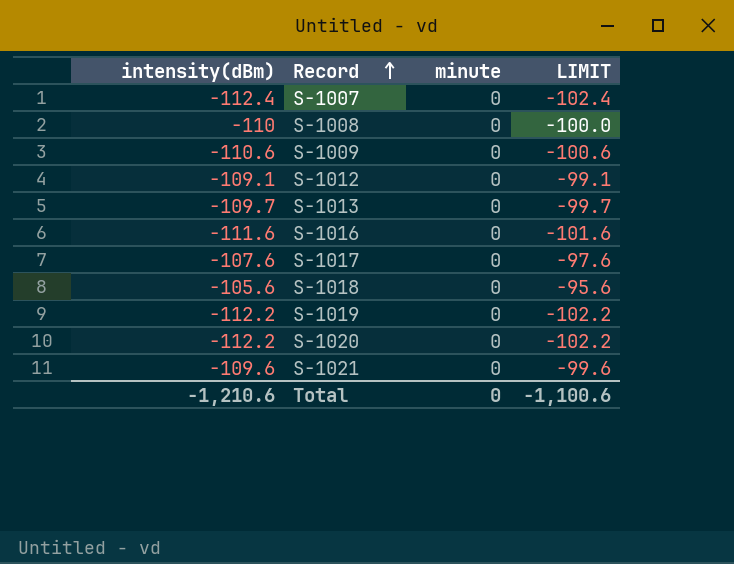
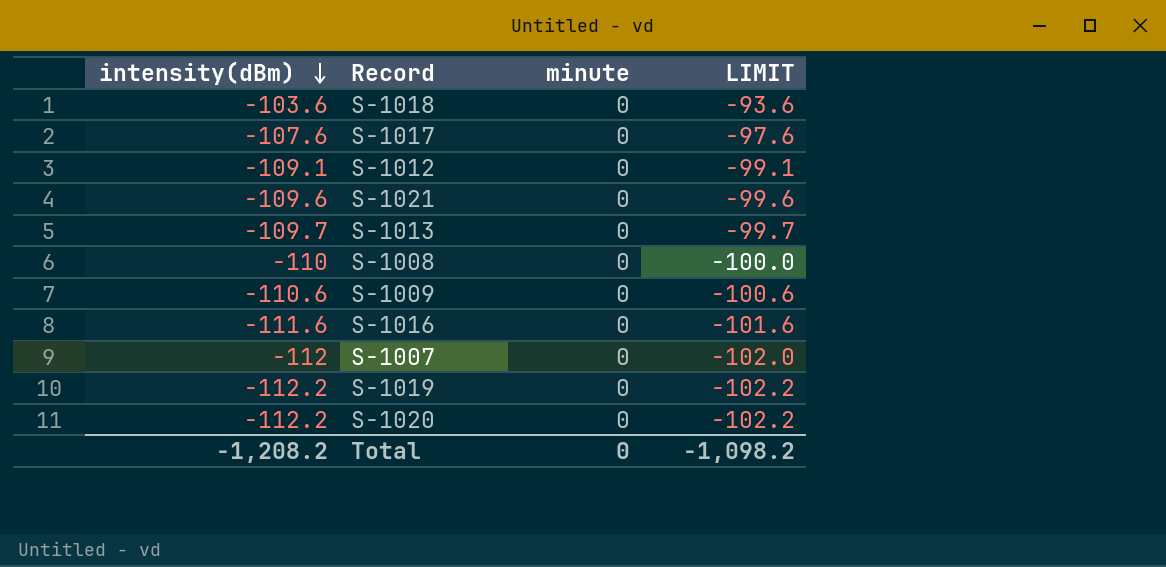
row order: Record ascending -> intensity(dBm) descending
S-1018 | intensity(dBm): -105.6 -> -103.6
S-1018 | LIMIT: -95.6 -> -93.6
S-1007 | intensity(dBm): -112.4 -> -112
S-1007 | LIMIT: -102.4 -> -102.0
Total | intensity(dBm): -1,210.6 -> -1,208.2
Total | LIMIT: -1,100.6 -> -1,098.2

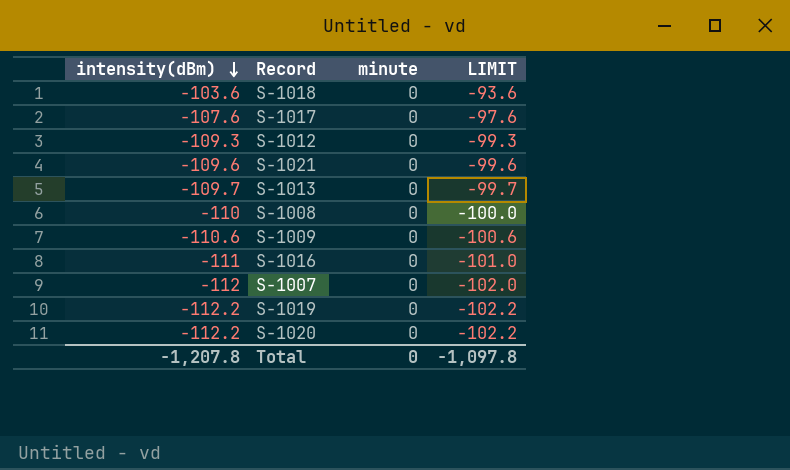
S-1012 | intensity(dBm): -109.1 -> -109.3
S-1012 | LIMIT: -99.1 -> -99.3
S-1016 | intensity(dBm): -111.6 -> -111
S-1016 | LIMIT: -101.6 -> -101.0
Total | intensity(dBm): -1,208.2 -> -1,207.8
Total | LIMIT: -1,098.2 -> -1,097.8

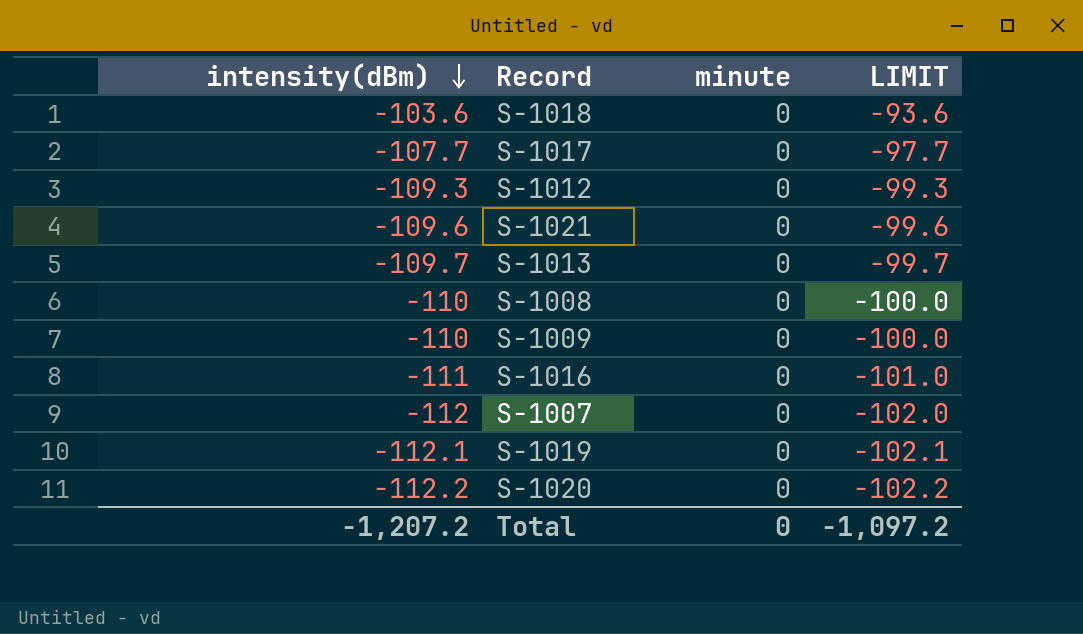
S-1017 | intensity(dBm): -107.6 -> -107.7
S-1017 | LIMIT: -97.6 -> -97.7
S-1009 | intensity(dBm): -110.6 -> -110
S-1009 | LIMIT: -100.6 -> -100.0
S-1019 | intensity(dBm): -112.2 -> -112.1
S-1019 | LIMIT: -102.2 -> -102.1
Total | intensity(dBm): -1,207.8 -> -1,207.2
Total | LIMIT: -1,097.8 -> -1,097.2

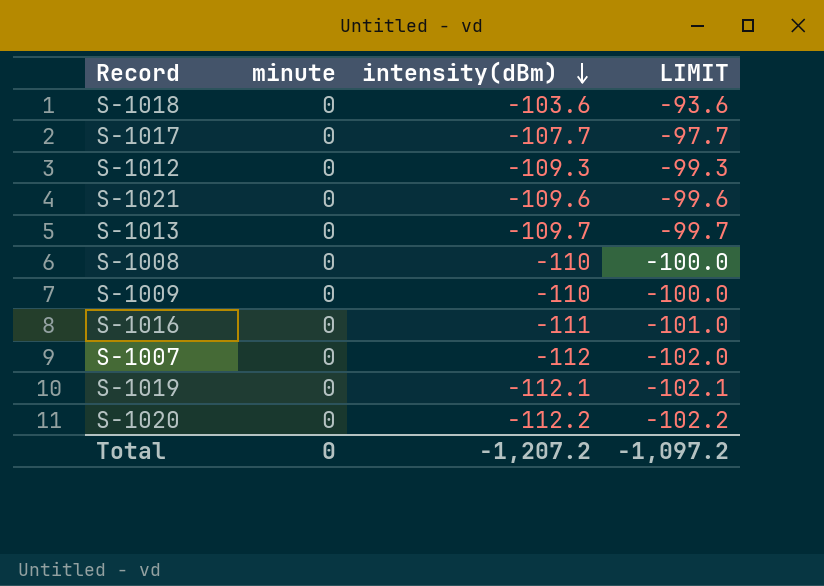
column intensity(dBm) | position: 1 -> 3

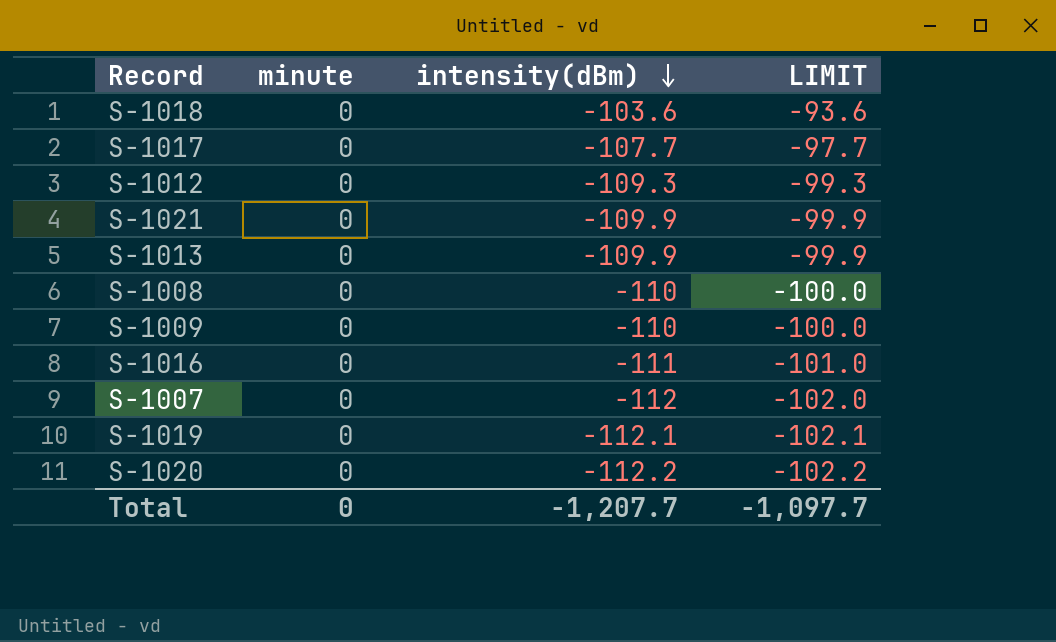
S-1021 | intensity(dBm): -109.6 -> -109.9
S-1021 | LIMIT: -99.6 -> -99.9
S-1013 | intensity(dBm): -109.7 -> -109.9
S-1013 | LIMIT: -99.7 -> -99.9
Total | intensity(dBm): -1,207.2 -> -1,207.7
Total | LIMIT: -1,097.2 -> -1,097.7

